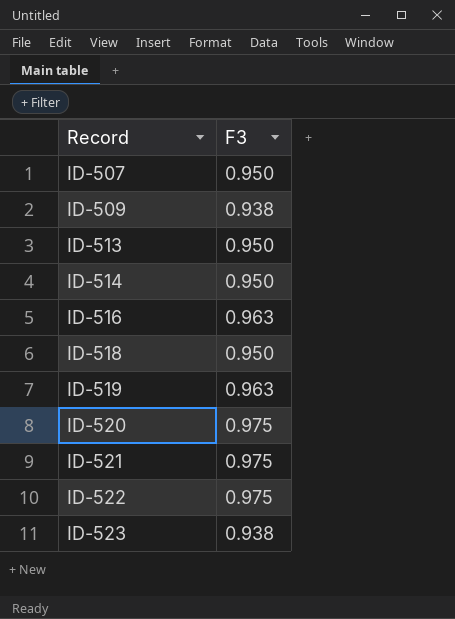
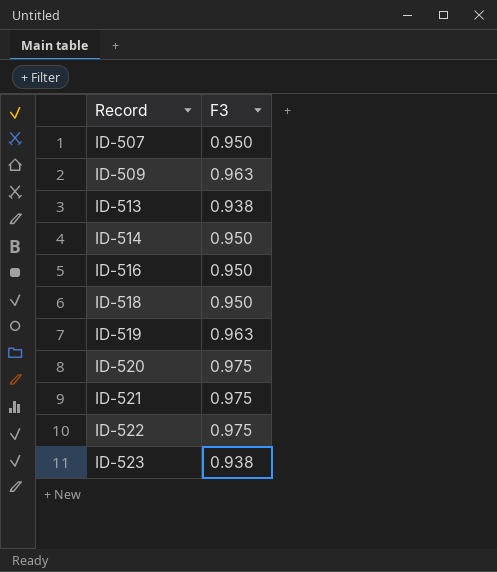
ID-509 | F3: 0.938 -> 0.963
ID-513 | F3: 0.950 -> 0.938
ID-516 | F3: 0.963 -> 0.950

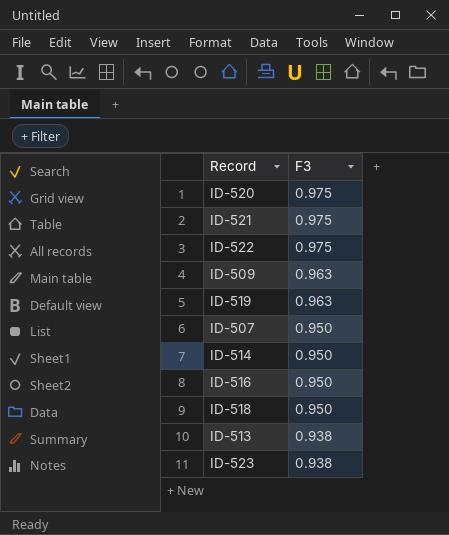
row order: Record ascending -> F3 descending

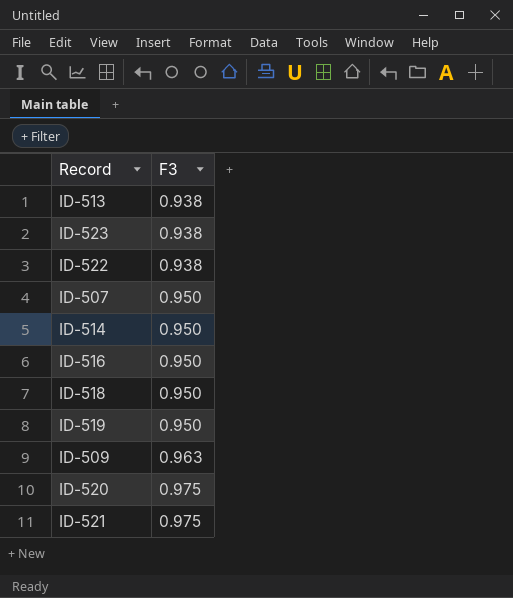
row order: F3 descending -> F3 ascending
ID-522 | F3: 0.975 -> 0.938
ID-519 | F3: 0.963 -> 0.950

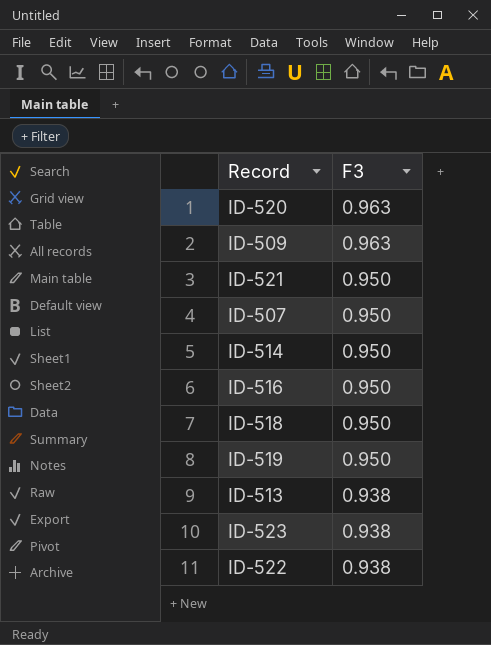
row order: F3 ascending -> F3 descending
ID-520 | F3: 0.975 -> 0.963
ID-521 | F3: 0.975 -> 0.950

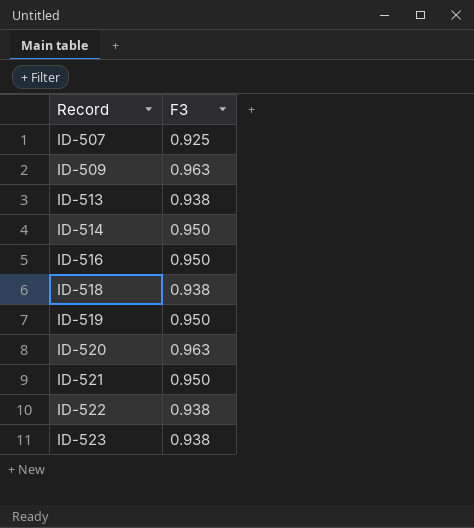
row order: F3 descending -> Record ascending
ID-507 | F3: 0.950 -> 0.925
ID-518 | F3: 0.950 -> 0.938

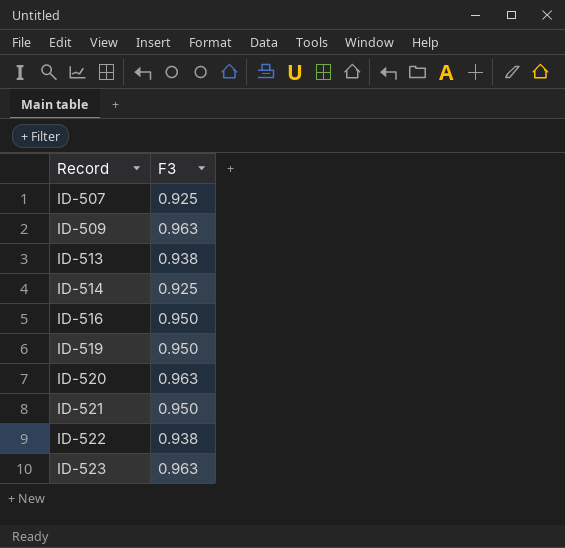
row ID-518: 0.938 -> none
ID-514 | F3: 0.950 -> 0.925
ID-523 | F3: 0.938 -> 0.963

